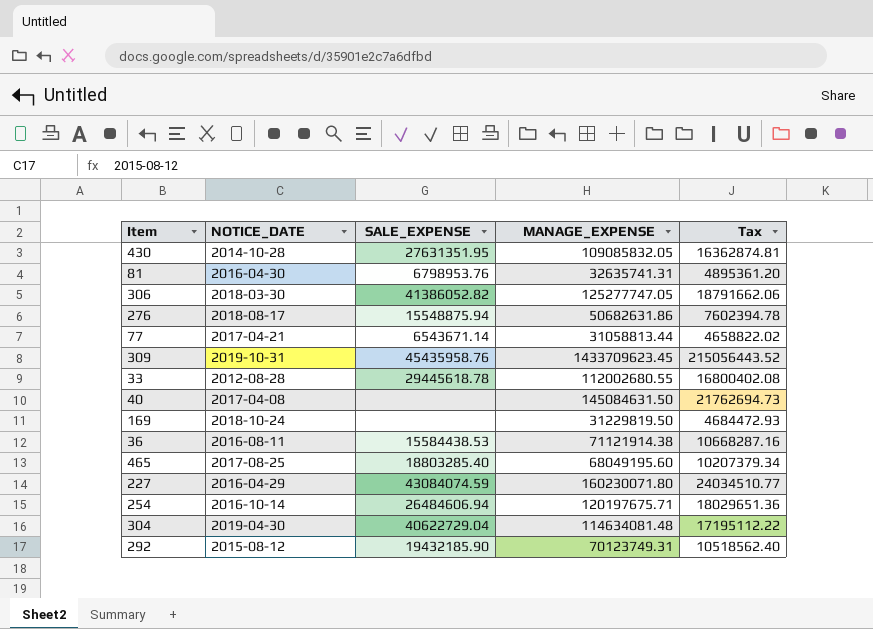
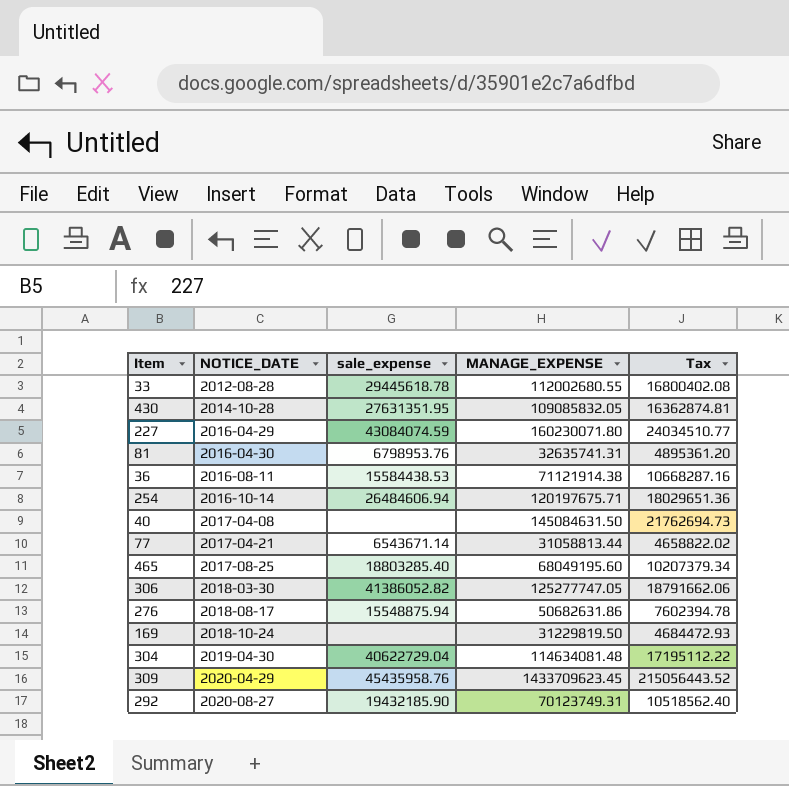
row order: none -> NOTICE_DATE ascending
column name: SALE_EXPENSE -> sale_expense
309 | NOTICE_DATE: 2019-10-31 -> 2020-04-29
292 | NOTICE_DATE: 2015-08-12 -> 2020-08-27

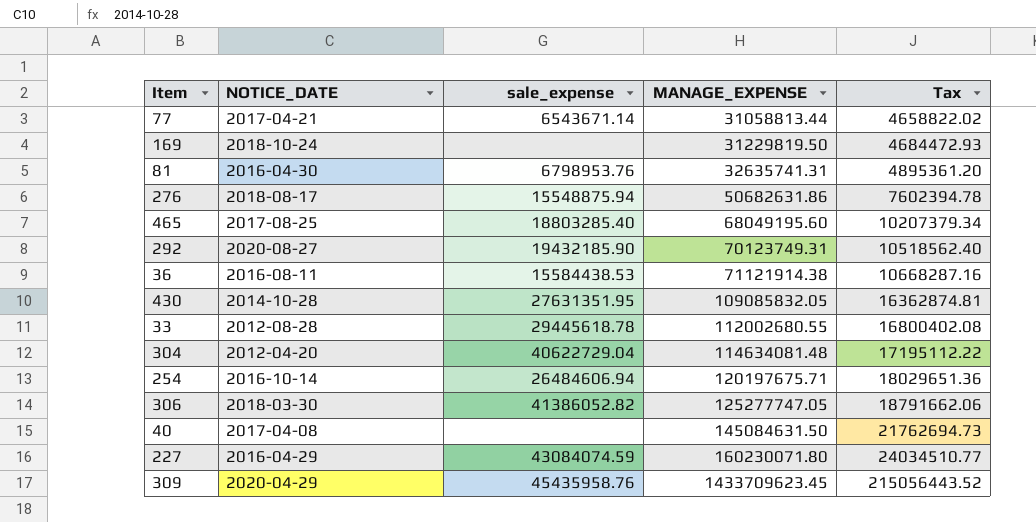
row order: NOTICE_DATE ascending -> MANAGE_EXPENSE ascending
304 | NOTICE_DATE: 2019-04-30 -> 2012-04-20

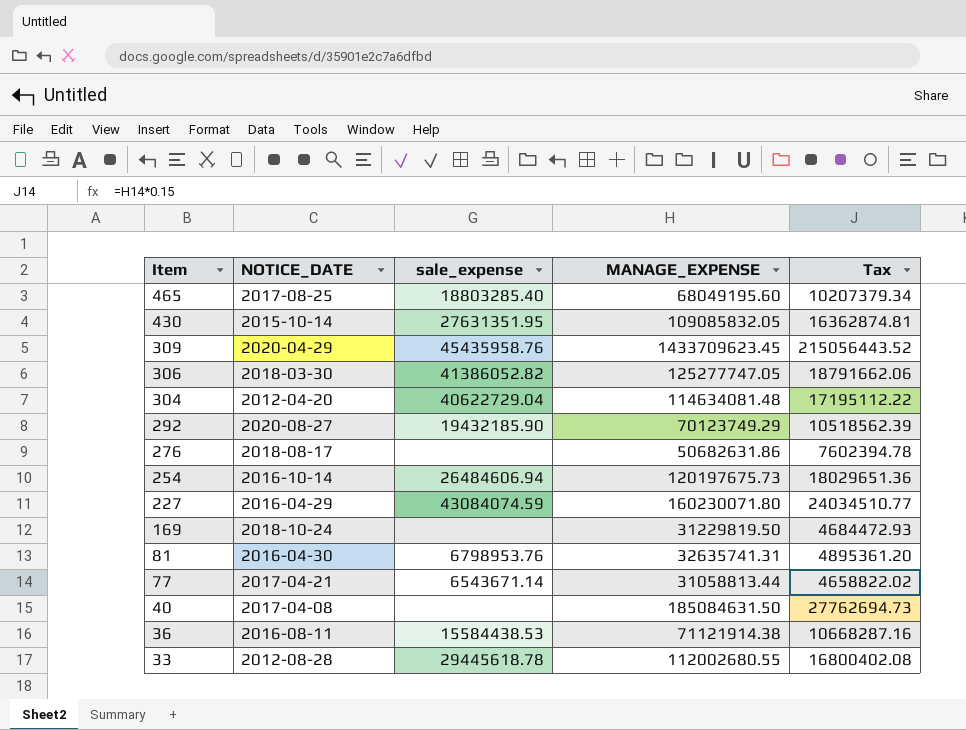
row order: MANAGE_EXPENSE ascending -> Item descending
430 | NOTICE_DATE: 2014-10-28 -> 2015-10-14
292 | MANAGE_EXPENSE: 70123749.31 -> 70123749.29
292 | Tax: 10518562.40 -> 10518562.39
276 | sale_expense: 15548875.94 -> none
254 | MANAGE_EXPENSE: 120197675.71 -> 120197675.73
40 | MANAGE_EXPENSE: 145084631.50 -> 185084631.50
40 | Tax: 21762694.73 -> 27762694.73

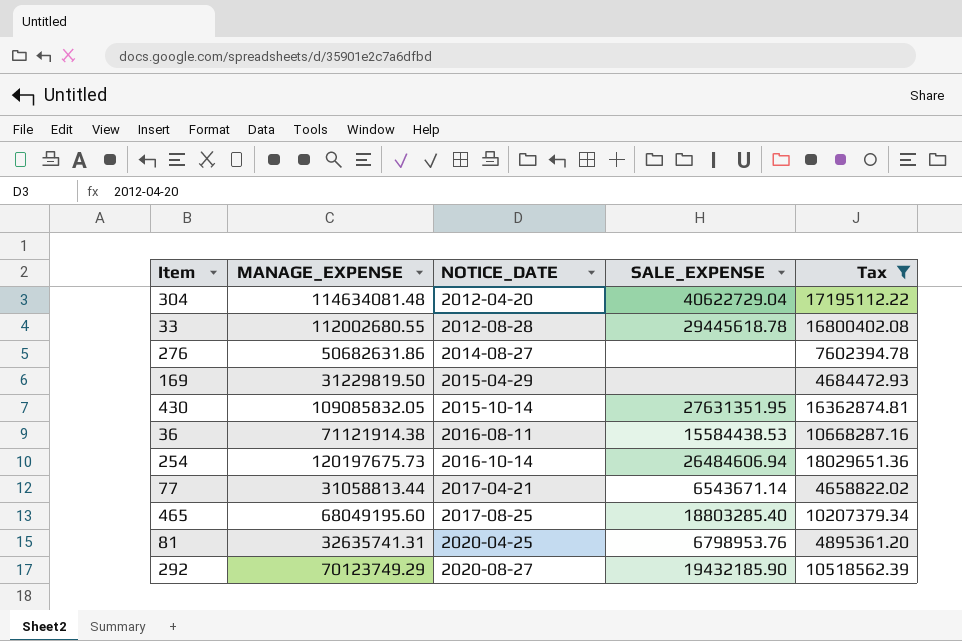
filter: none -> Tax <= 18029651.36
row order: Item descending -> NOTICE_DATE ascending
column MANAGE_EXPENSE | position: 4 -> 2
column name: sale_expense -> SALE_EXPENSE
276 | NOTICE_DATE: 2018-08-17 -> 2014-08-27
169 | NOTICE_DATE: 2018-10-24 -> 2015-04-29
81 | NOTICE_DATE: 2016-04-30 -> 2020-04-25

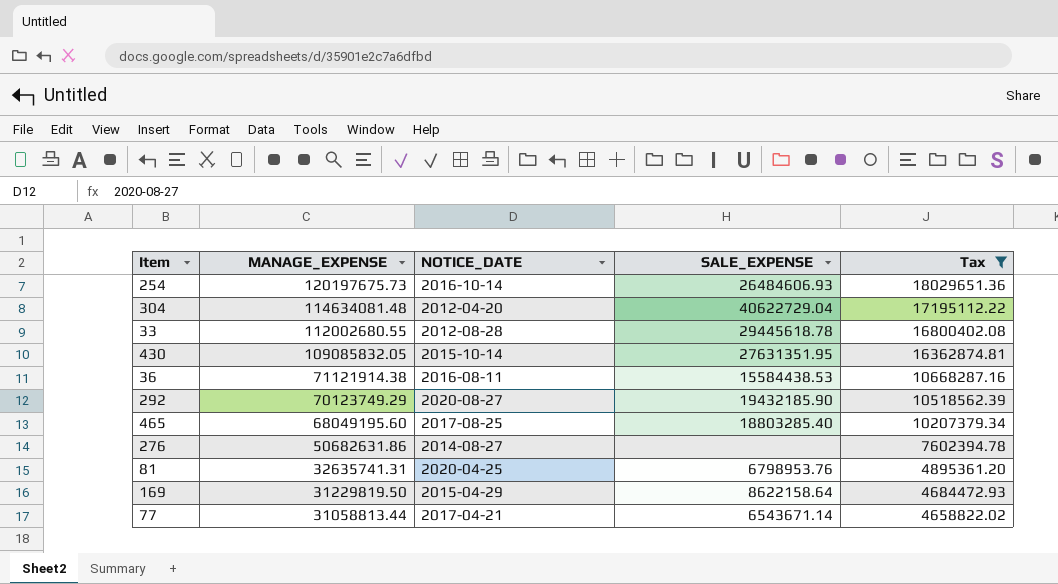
row order: NOTICE_DATE ascending -> MANAGE_EXPENSE descending
254 | SALE_EXPENSE: 26484606.94 -> 26484606.93
169 | SALE_EXPENSE: none -> 8622158.64

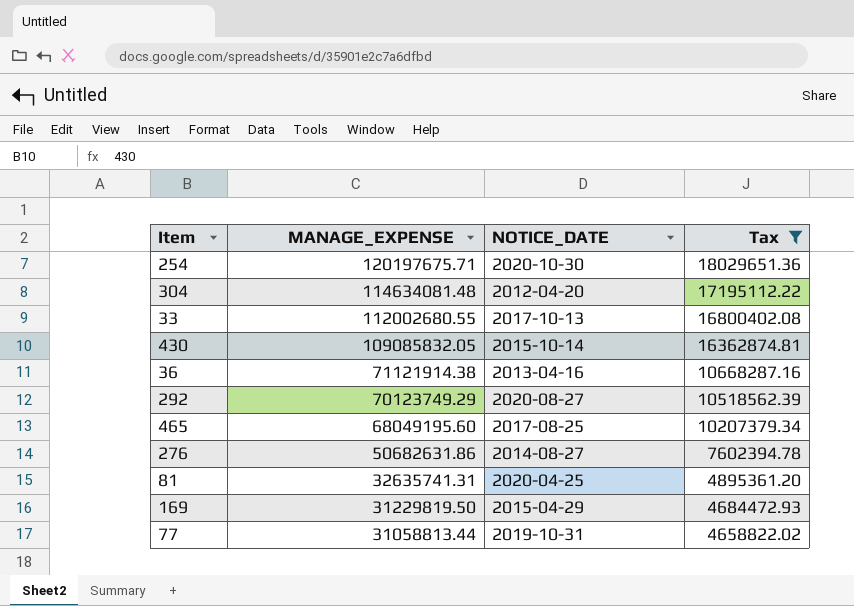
column SALE_EXPENSE | position: 4 -> none
254 | MANAGE_EXPENSE: 120197675.73 -> 120197675.71
254 | NOTICE_DATE: 2016-10-14 -> 2020-10-30
33 | NOTICE_DATE: 2012-08-28 -> 2017-10-13
36 | NOTICE_DATE: 2016-08-11 -> 2013-04-16
77 | NOTICE_DATE: 2017-04-21 -> 2019-10-31

